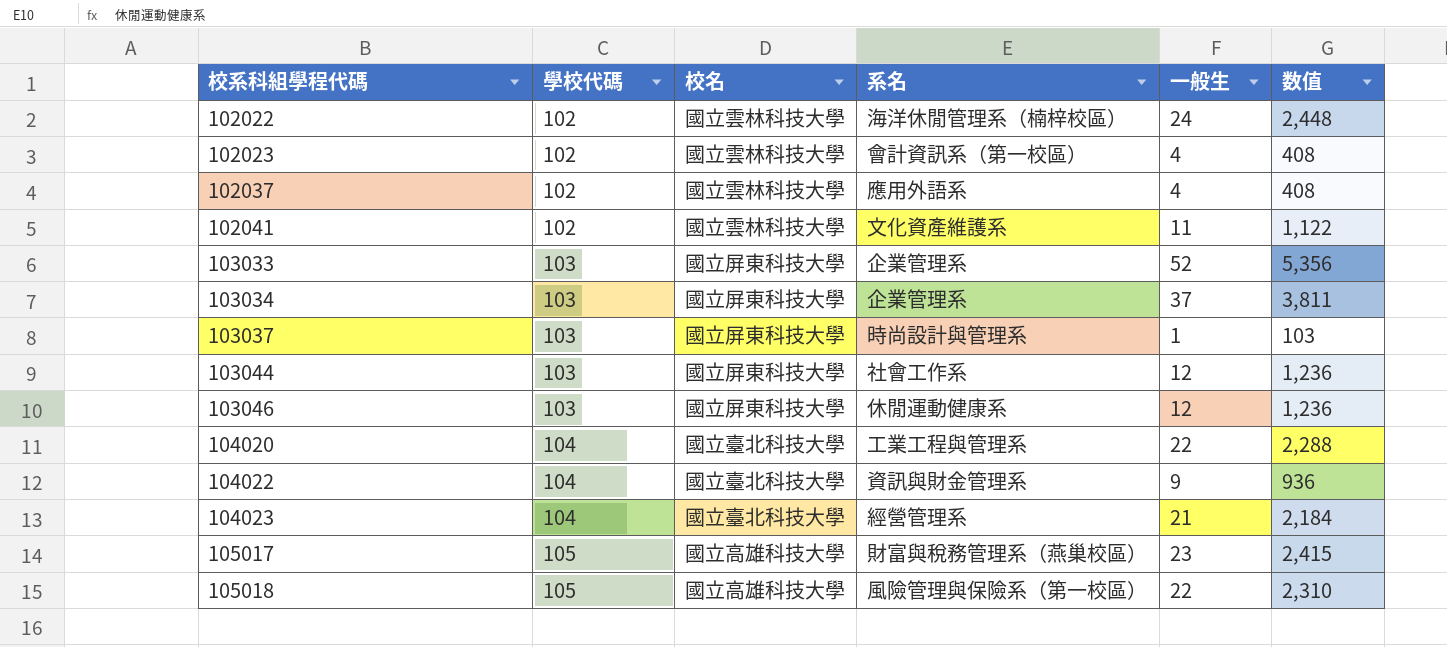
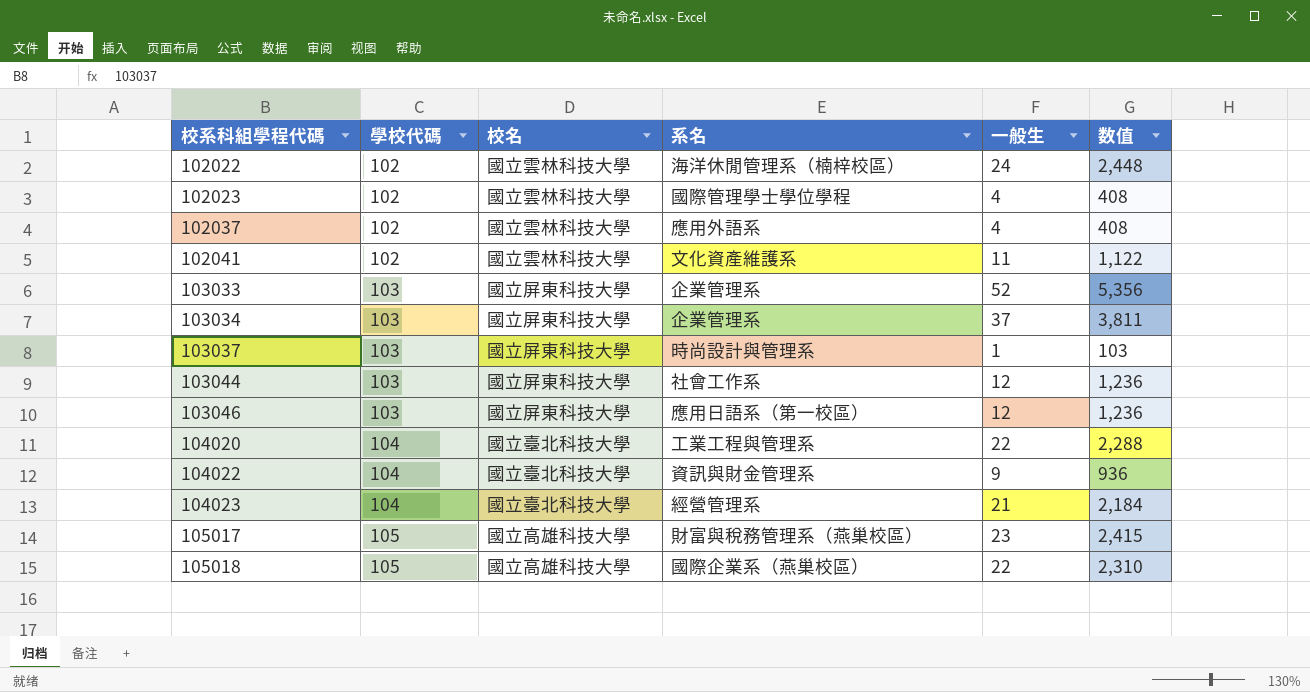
102023 | 系名: 會計資訊系（第一校區） -> 國際管理學士學位學程
103046 | 系名: 休閒運動健康系 -> 應用日語系（第一校區）
105018 | 系名: 風險管理與保險系（第一校區） -> 國際企業系（燕巢校區）

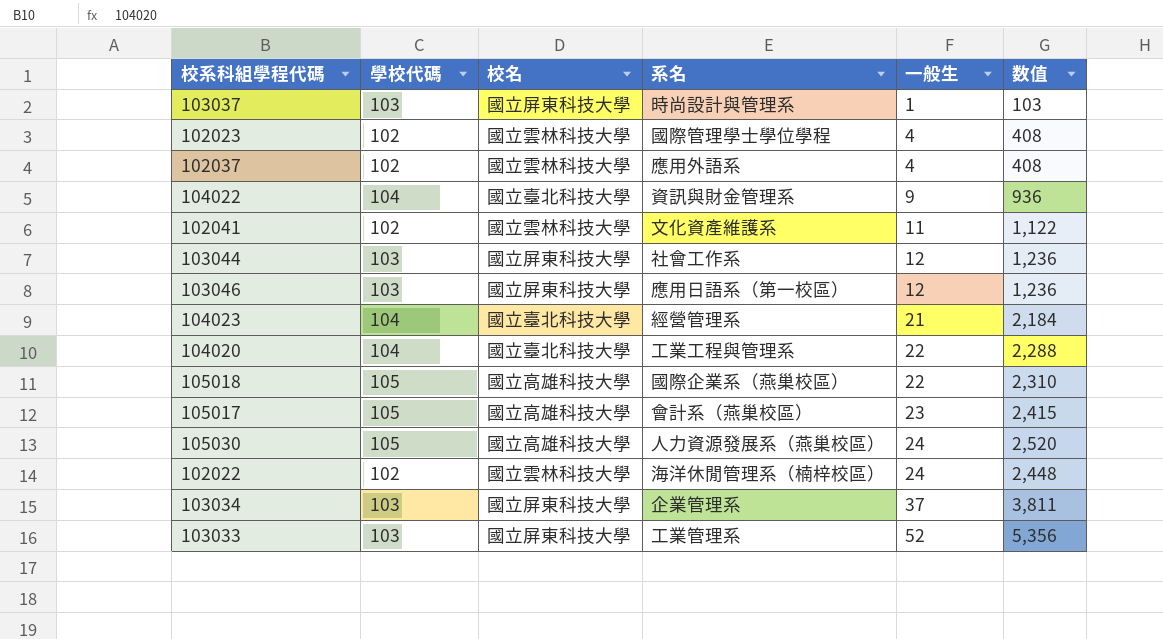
row order: 校系科組學程代碼 ascending -> 一般生 ascending
105017 | 系名: 財富與稅務管理系（燕巢校區） -> 會計系（燕巢校區）
row 105030: none -> 105 | 國立高雄科技大學 | 人力資源發展系（燕巢校區） | 24 | 2,520
103033 | 系名: 企業管理系 -> 工業管理系

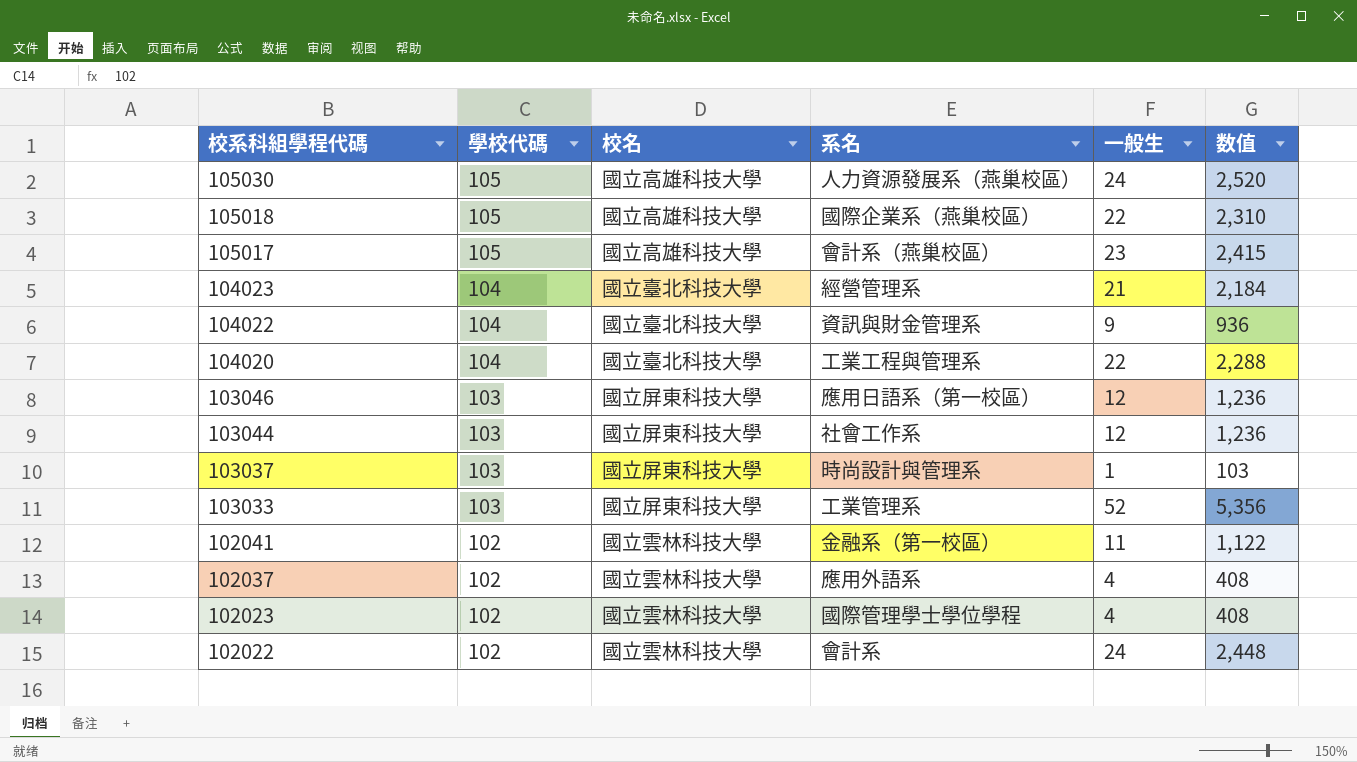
row order: 一般生 ascending -> 校系科組學程代碼 descending
row 103034: 103 | 國立屏東科技大學 | 企業管理系 | 37 | 3,811 -> none
102041 | 系名: 文化資產維護系 -> 金融系（第一校區）
102022 | 系名: 海洋休閒管理系（楠梓校區） -> 會計系

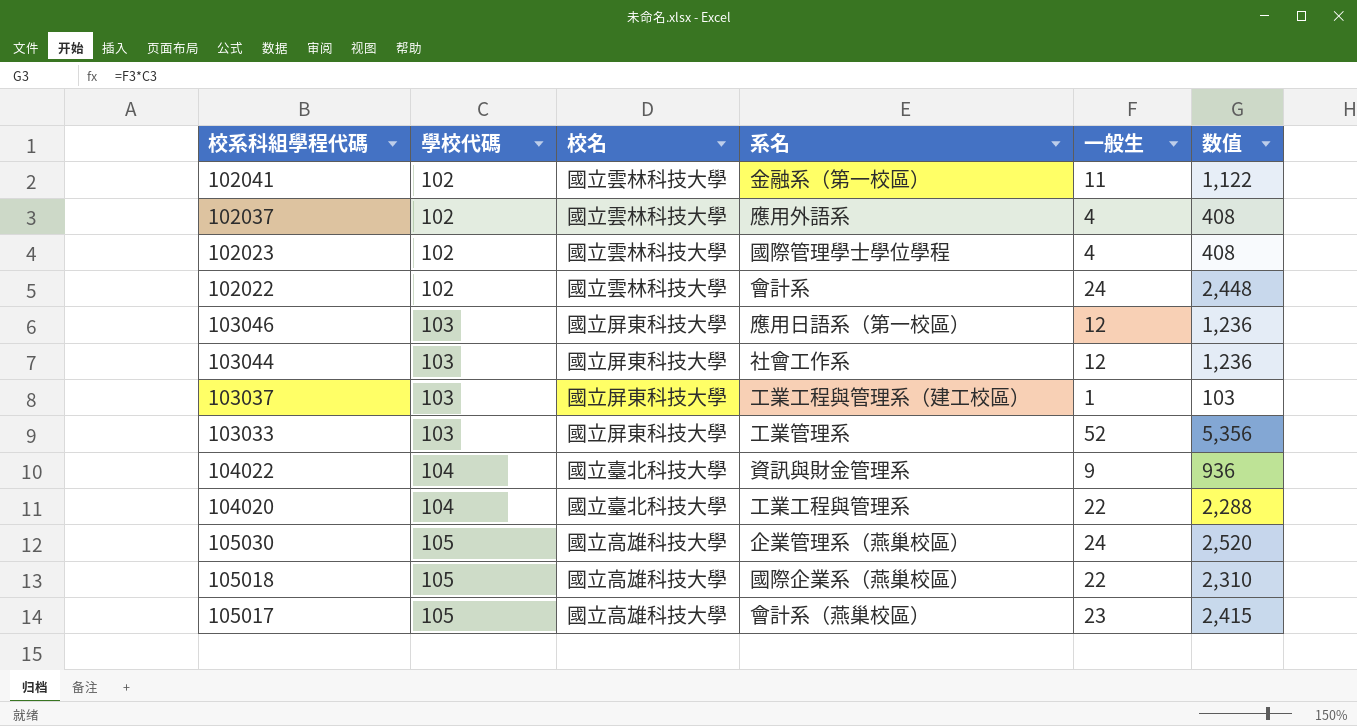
row order: 校系科組學程代碼 descending -> 學校代碼 ascending
row 104023: 104 | 國立臺北科技大學 | 經營管理系 | 21 | 2,184 -> none
103037 | 系名: 時尚設計與管理系 -> 工業工程與管理系（建工校區）
105030 | 系名: 人力資源發展系（燕巢校區） -> 企業管理系（燕巢校區）

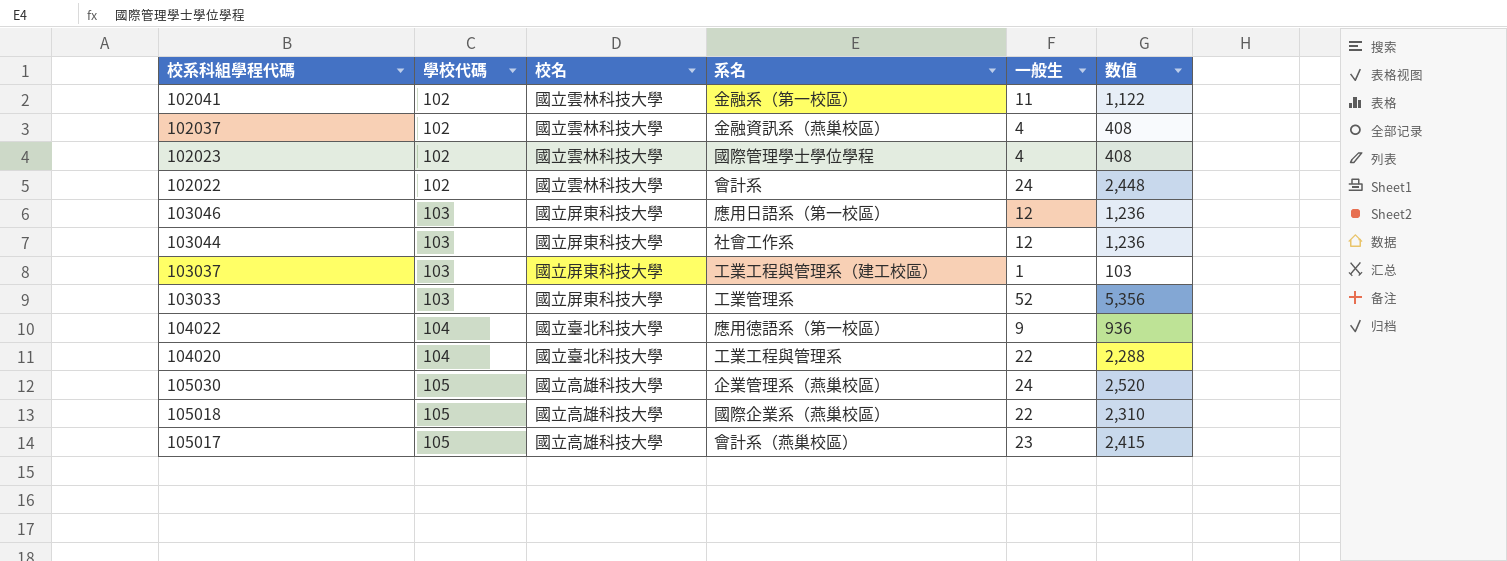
102037 | 系名: 應用外語系 -> 金融資訊系（燕巢校區）
104022 | 系名: 資訊與財金管理系 -> 應用德語系（第一校區）

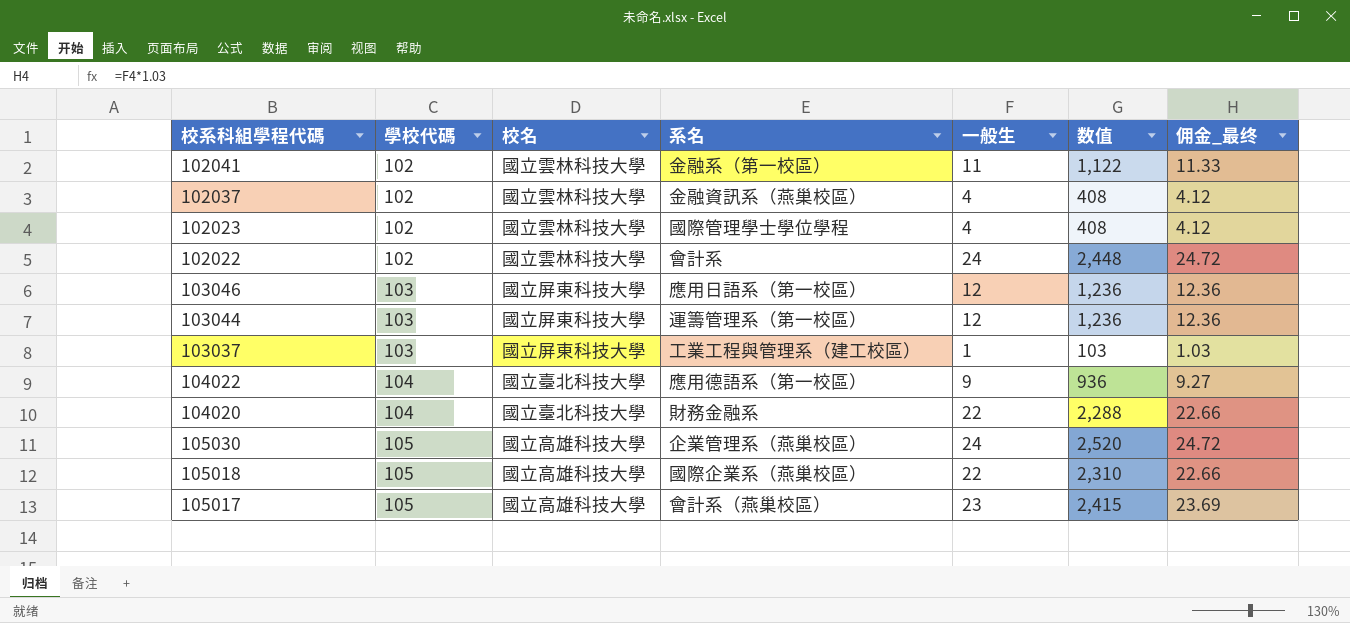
column 佣金_最终 | formula: none -> [一般生] * 1.03
row 103033: 103 | 國立屏東科技大學 | 工業管理系 | 52 | 5,356 -> none
103044 | 系名: 社會工作系 -> 運籌管理系（第一校區）
104020 | 系名: 工業工程與管理系 -> 財務金融系

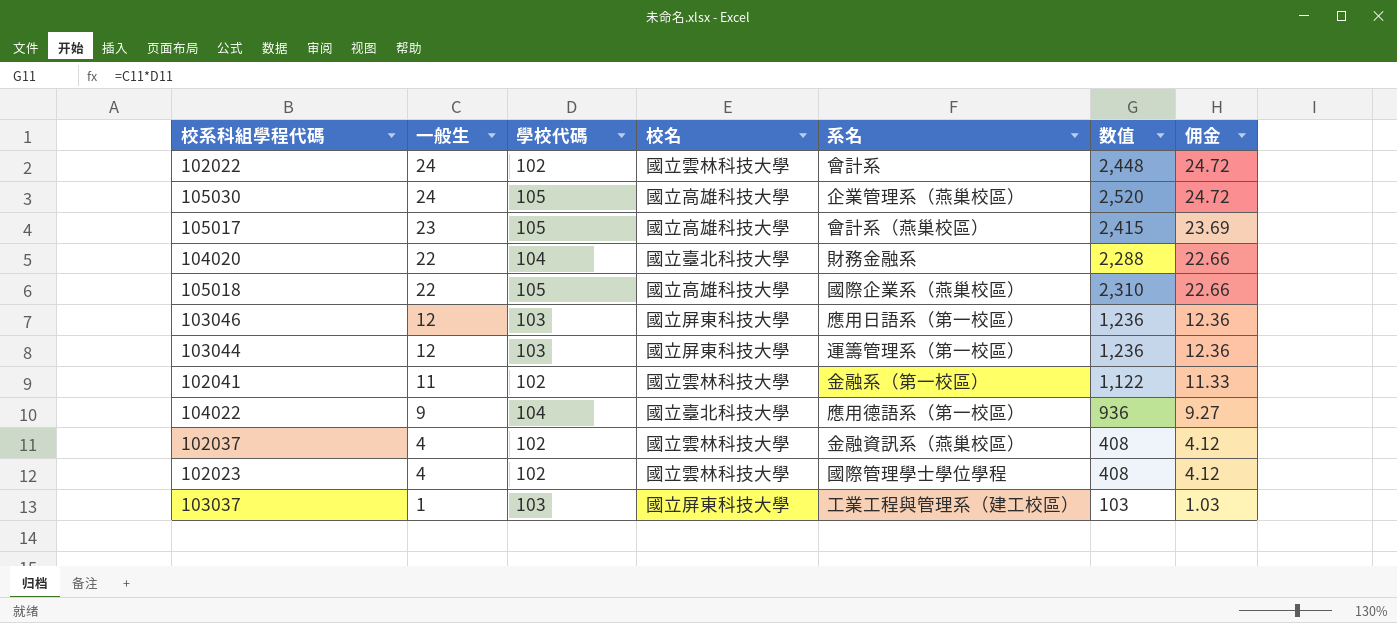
row order: 學校代碼 ascending -> 一般生 descending
column 一般生 | position: 5 -> 2
column name: 佣金_最终 -> 佣金

